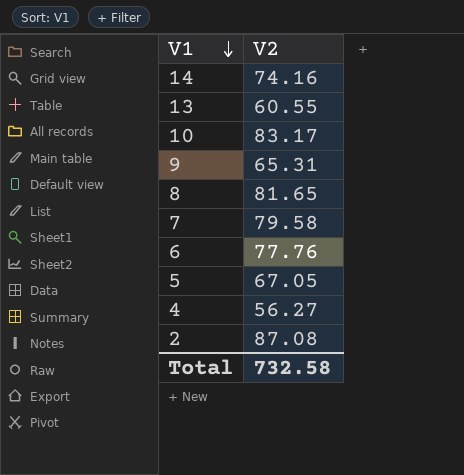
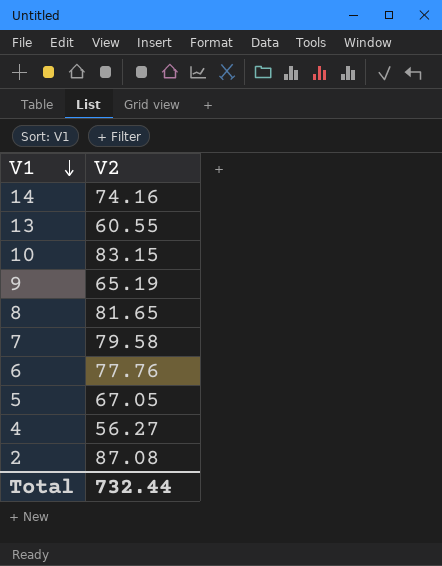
10 | V2: 83.17 -> 83.15
9 | V2: 65.31 -> 65.19
Total | V2: 732.58 -> 732.44

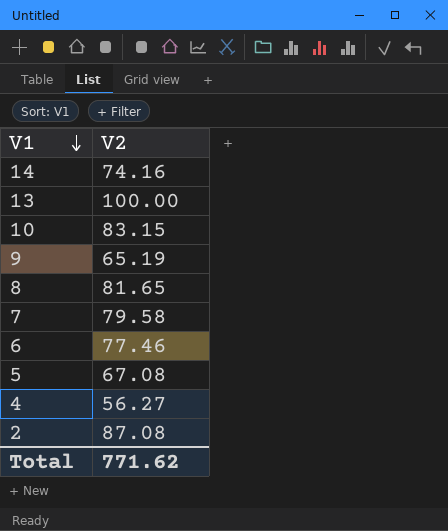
13 | V2: 60.55 -> 100.00
6 | V2: 77.76 -> 77.46
5 | V2: 67.05 -> 67.08
Total | V2: 732.44 -> 771.62

